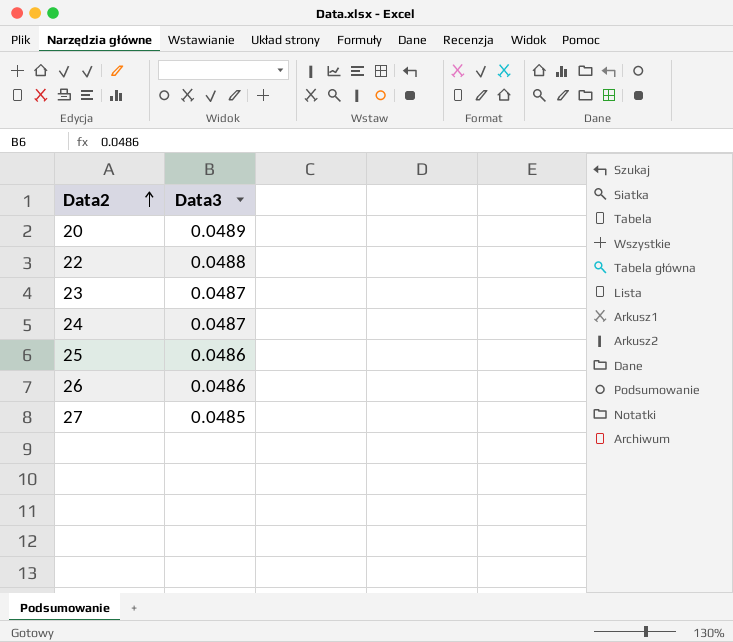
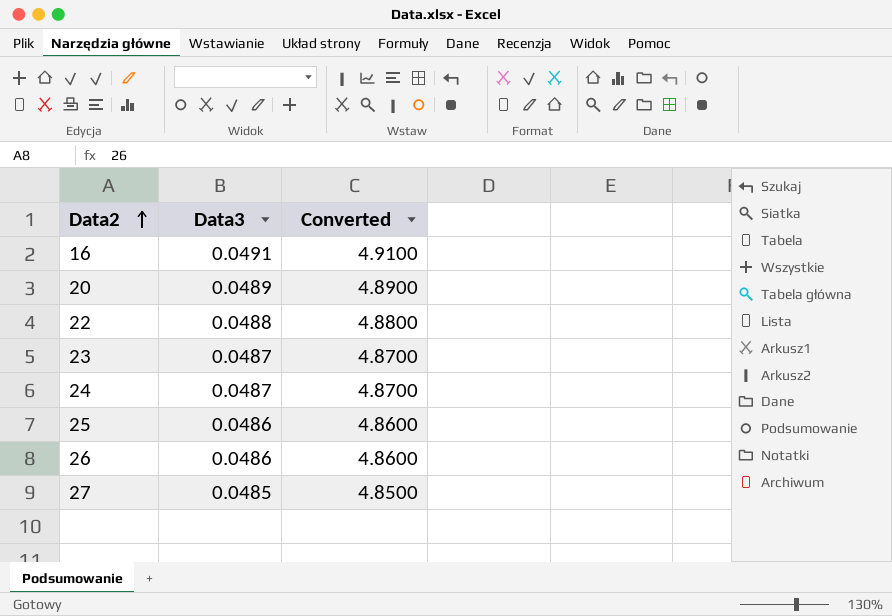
column Converted | formula: none -> [Data3] * 100
row 16: none -> 0.0491 | 4.9100

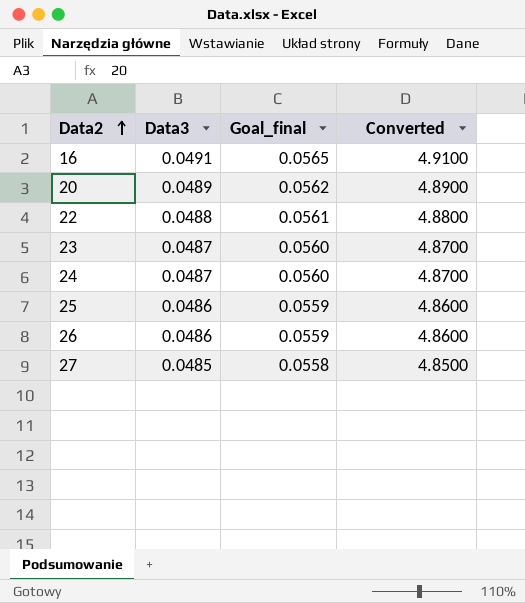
column Goal_final | formula: none -> [Data3] * 1.15

